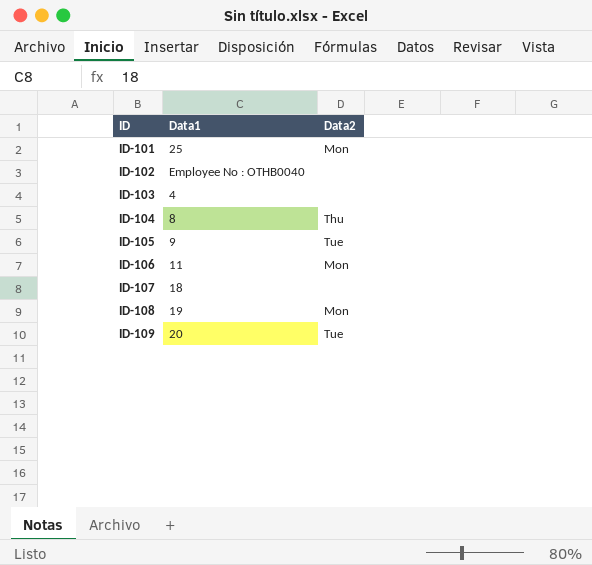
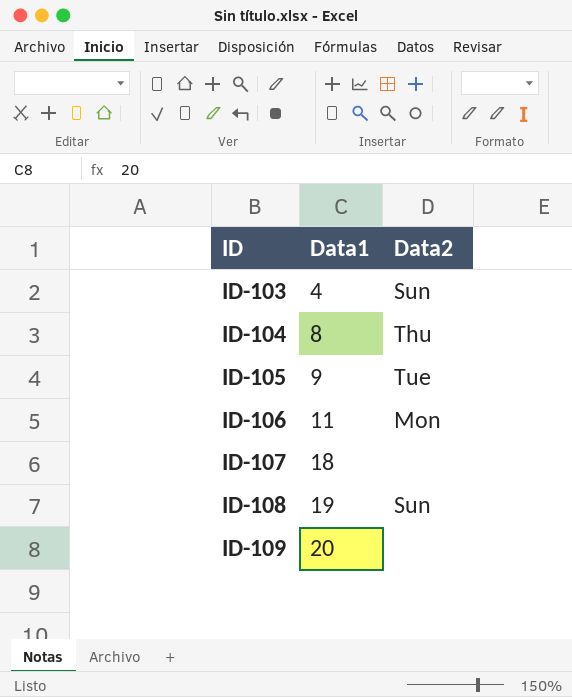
row ID-101: 25 | Mon -> none
row ID-102: Employee No : OTHB0040 | none -> none
ID-103 | Data2: none -> Sun
ID-108 | Data2: Mon -> Sun
ID-109 | Data2: Tue -> none

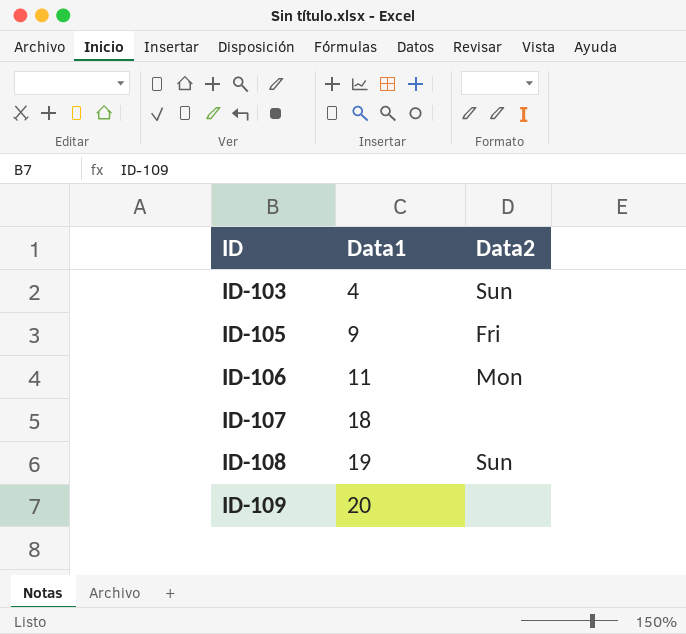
row ID-104: 8 | Thu -> none
ID-105 | Data2: Tue -> Fri

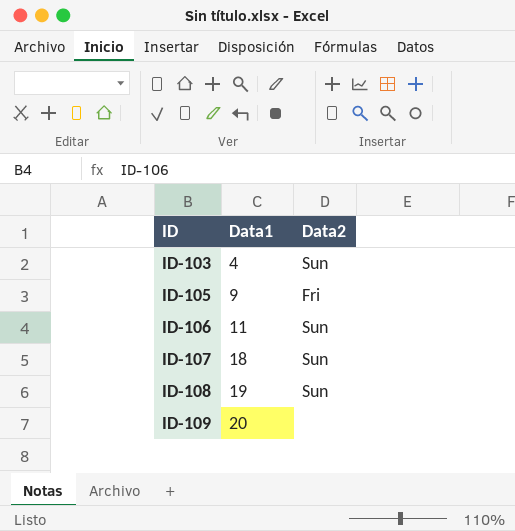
ID-106 | Data2: Mon -> Sun
ID-107 | Data2: none -> Sun

